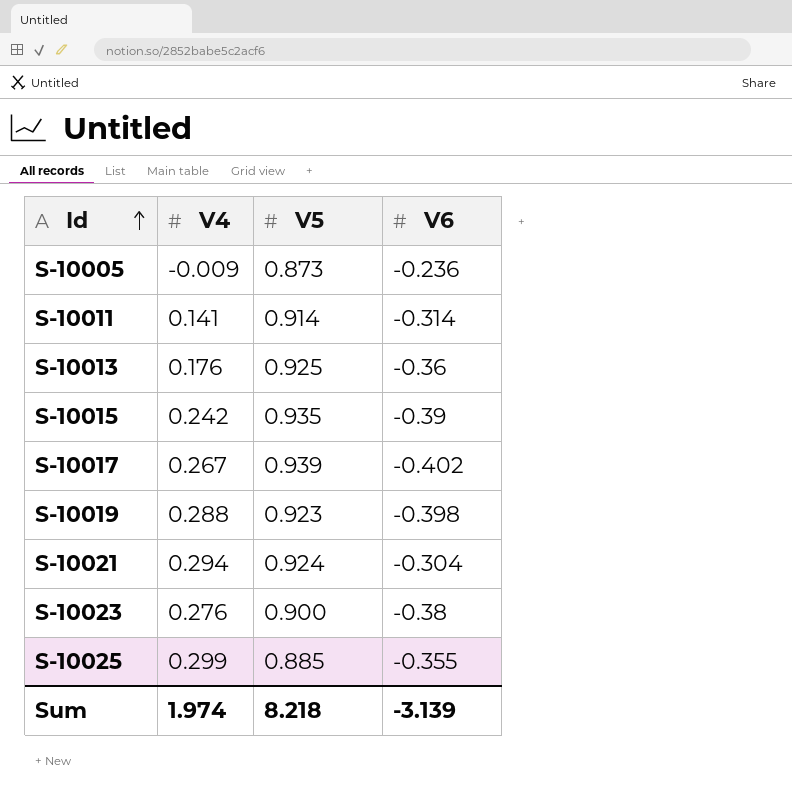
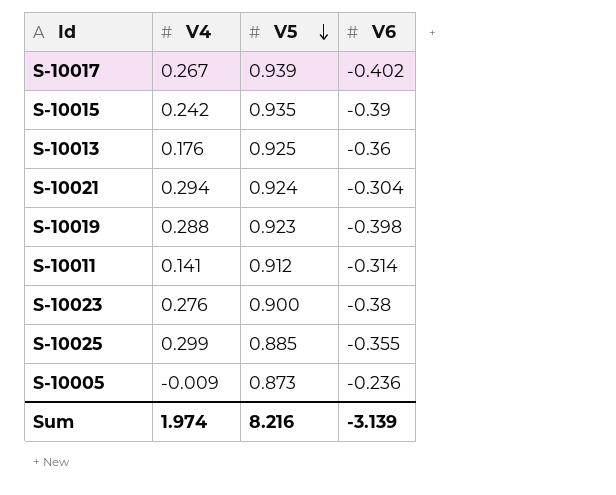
row order: Id ascending -> V5 descending
S-10011 | V5: 0.914 -> 0.912
Sum | V5: 8.218 -> 8.216

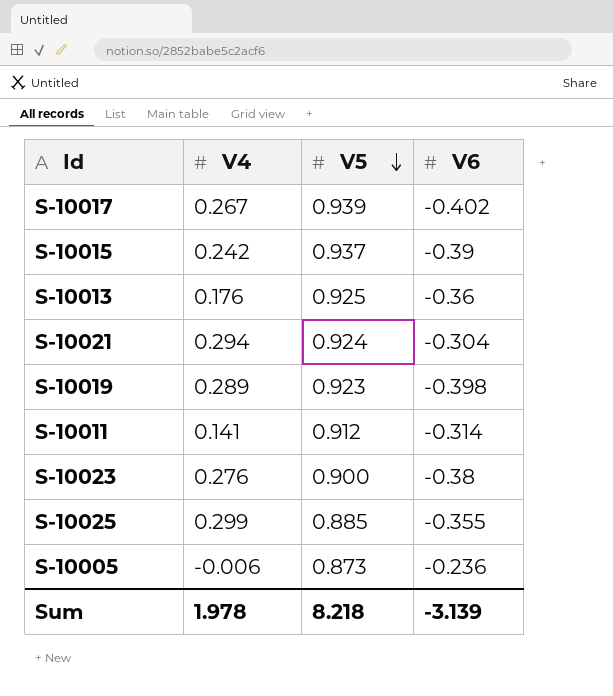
S-10015 | V5: 0.935 -> 0.937
S-10019 | V4: 0.288 -> 0.289
S-10005 | V4: -0.009 -> -0.006
Sum | V4: 1.974 -> 1.978
Sum | V5: 8.216 -> 8.218

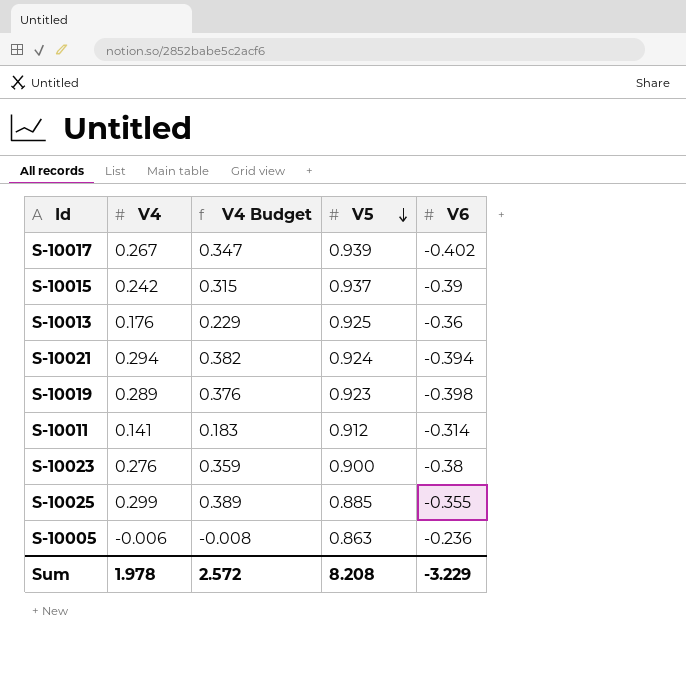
column V4 Budget | formula: none -> [V4] * 1.3
S-10021 | V6: -0.304 -> -0.394
S-10005 | V5: 0.873 -> 0.863
Sum | V5: 8.218 -> 8.208
Sum | V6: -3.139 -> -3.229

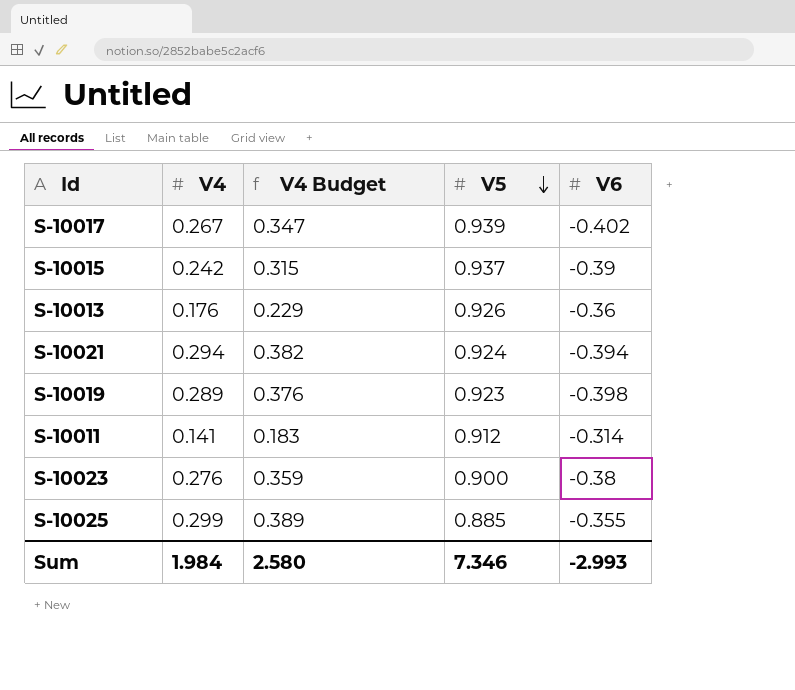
row S-10005: -0.006 | -0.008 | 0.863 | -0.236 -> none
S-10013 | V5: 0.925 -> 0.926
Sum | V4: 1.978 -> 1.984
Sum | V4 Budget: 2.572 -> 2.580
Sum | V5: 8.208 -> 7.346
Sum | V6: -3.229 -> -2.993

